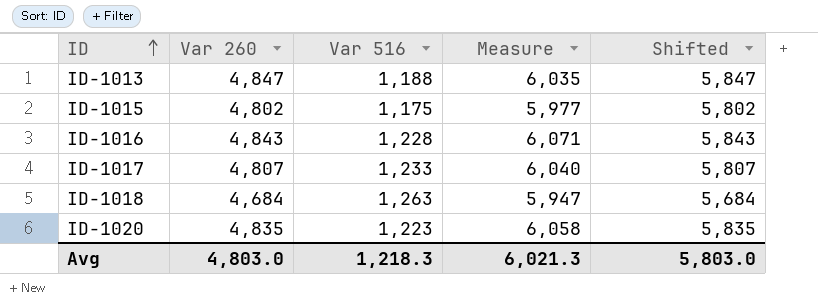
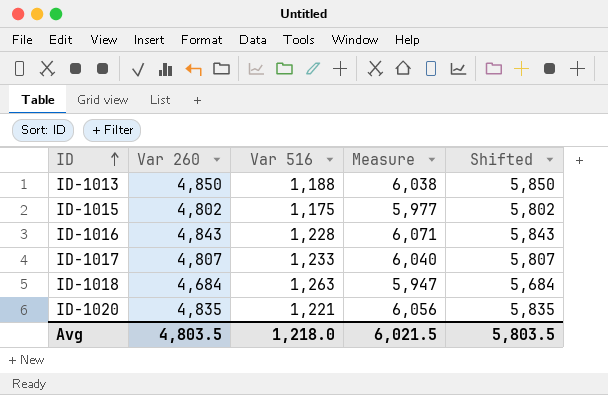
ID-1013 | Var 260: 4,847 -> 4,850
ID-1013 | Measure: 6,035 -> 6,038
ID-1013 | Shifted: 5,847 -> 5,850
ID-1020 | Var 516: 1,223 -> 1,221
ID-1020 | Measure: 6,058 -> 6,056
Avg | Var 260: 4,803.0 -> 4,803.5
Avg | Var 516: 1,218.3 -> 1,218.0
Avg | Measure: 6,021.3 -> 6,021.5
Avg | Shifted: 5,803.0 -> 5,803.5

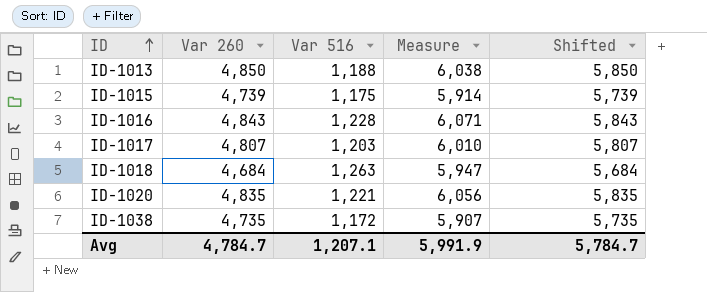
ID-1015 | Var 260: 4,802 -> 4,739
ID-1015 | Measure: 5,977 -> 5,914
ID-1015 | Shifted: 5,802 -> 5,739
ID-1017 | Var 516: 1,233 -> 1,203
ID-1017 | Measure: 6,040 -> 6,010
row ID-1038: none -> 4,735 | 1,172 | 5,907 | 5,735
Avg | Var 260: 4,803.5 -> 4,784.7
Avg | Var 516: 1,218.0 -> 1,207.1
Avg | Measure: 6,021.5 -> 5,991.9
Avg | Shifted: 5,803.5 -> 5,784.7

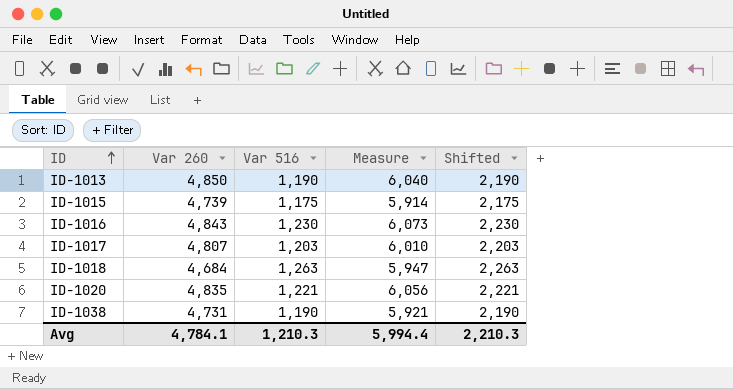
column Shifted | formula: [Var 260] + 1000 -> [Var 516] + 1000
ID-1013 | Var 516: 1,188 -> 1,190
ID-1013 | Measure: 6,038 -> 6,040
ID-1016 | Var 516: 1,228 -> 1,230
ID-1016 | Measure: 6,071 -> 6,073
ID-1038 | Var 260: 4,735 -> 4,731
ID-1038 | Var 516: 1,172 -> 1,190
ID-1038 | Measure: 5,907 -> 5,921
Avg | Var 260: 4,784.7 -> 4,784.1
Avg | Var 516: 1,207.1 -> 1,210.3
Avg | Measure: 5,991.9 -> 5,994.4
Avg | Shifted: 5,784.7 -> 2,210.3

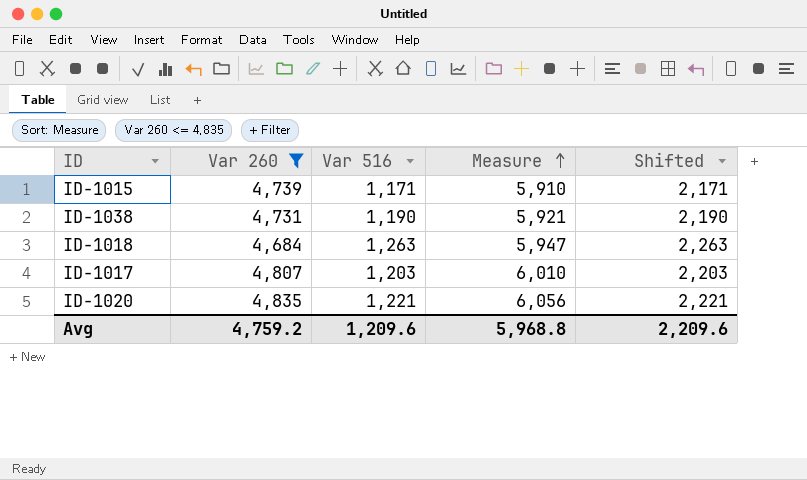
filter: none -> Var 260 <= 4,835
row order: ID ascending -> Measure ascending
ID-1015 | Var 516: 1,175 -> 1,171
ID-1015 | Measure: 5,914 -> 5,910
ID-1015 | Shifted: 2,175 -> 2,171
Avg | Var 260: 4,784.1 -> 4,759.2
Avg | Var 516: 1,210.3 -> 1,209.6
Avg | Measure: 5,994.4 -> 5,968.8
Avg | Shifted: 2,210.3 -> 2,209.6

